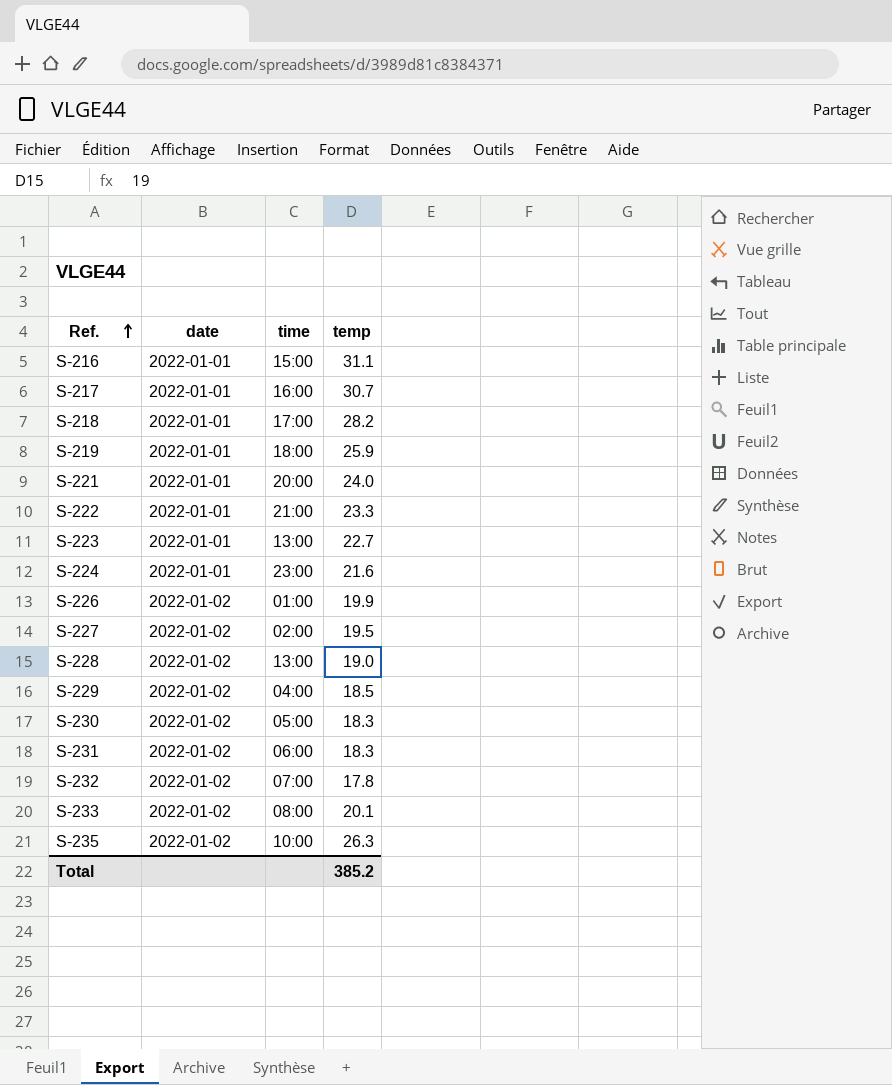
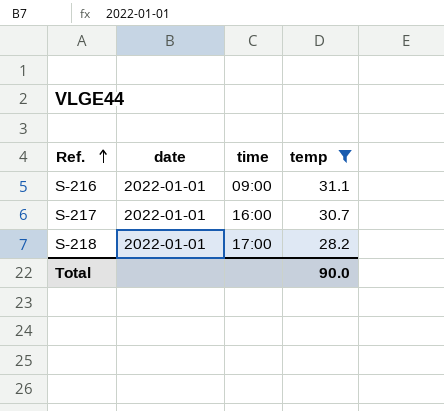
filter: none -> temp >= 28.2
S-216 | time: 15:00 -> 09:00
Total | temp: 385.2 -> 90.0

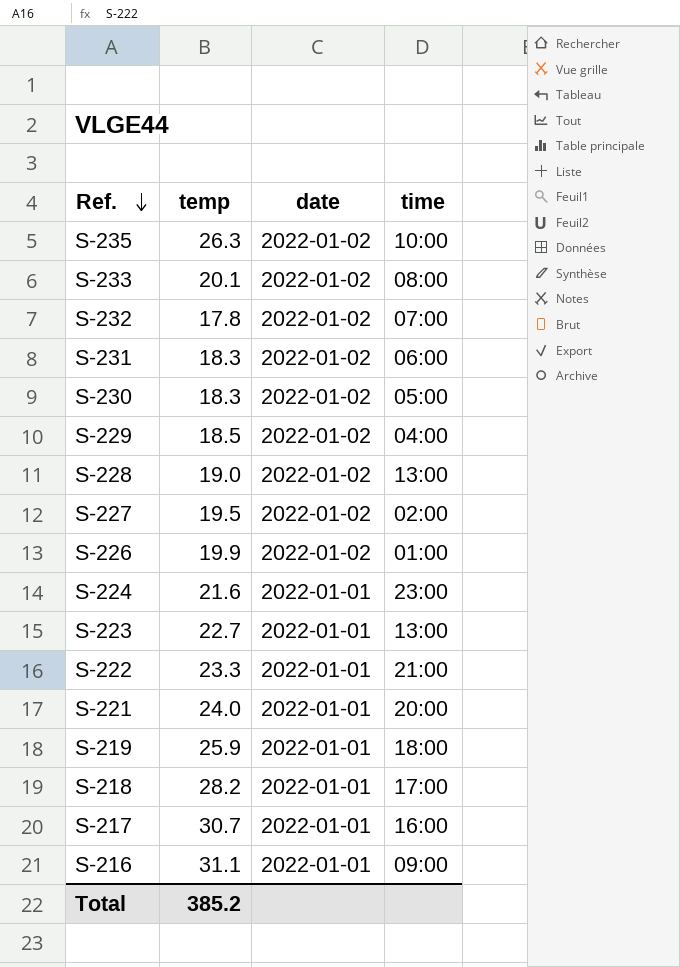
filter: temp >= 28.2 -> none
row order: Ref. ascending -> Ref. descending
column temp | position: 4 -> 2
Total | temp: 90.0 -> 385.2

